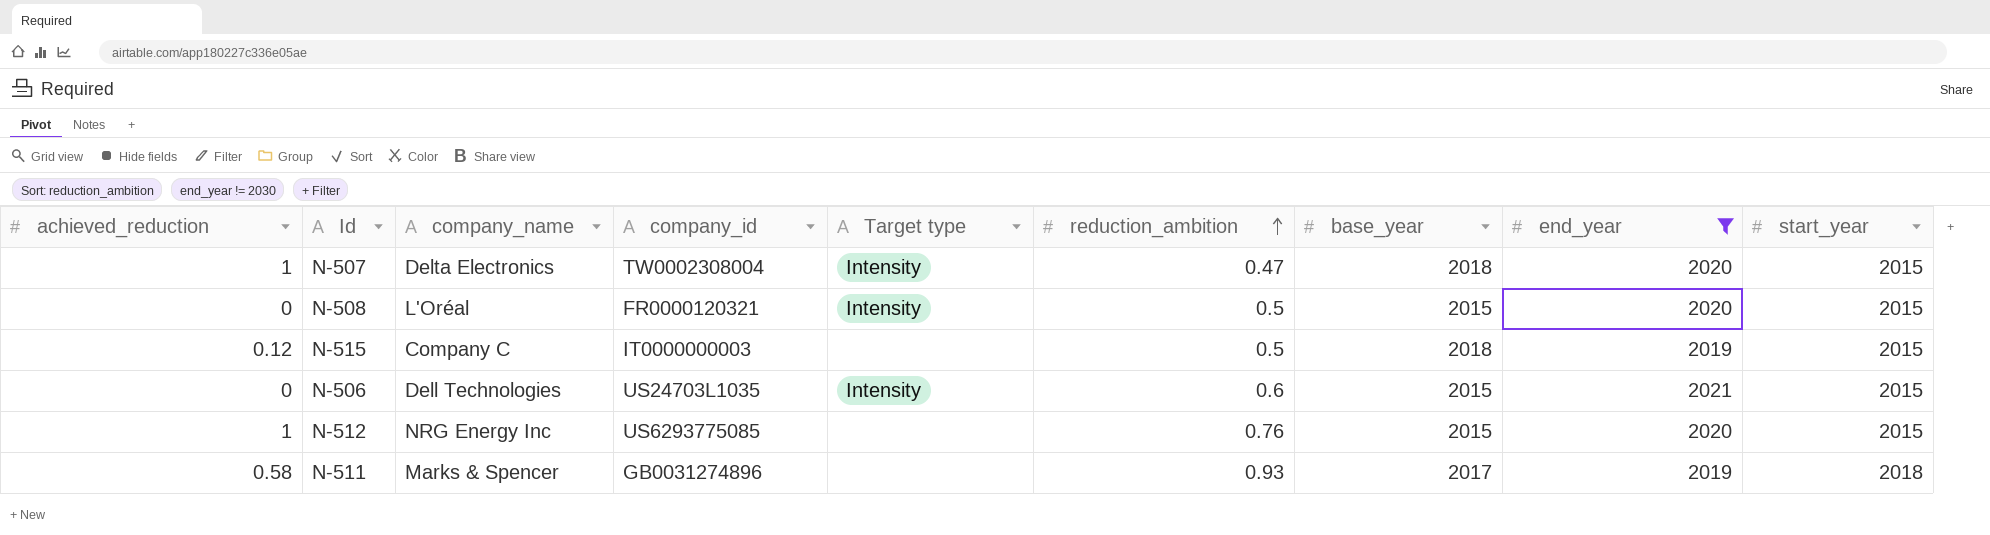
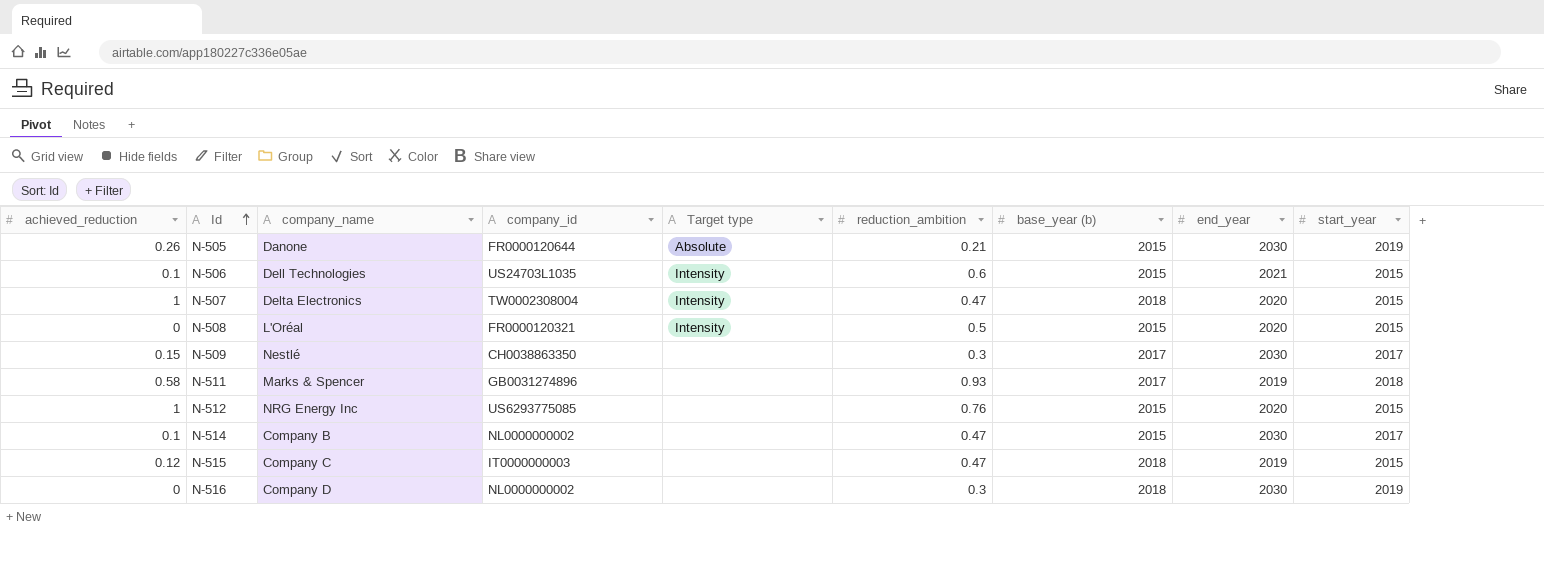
filter: end_year != 2030 -> none
row order: reduction_ambition ascending -> Id ascending
column name: base_year -> base_year (b)
N-506 | achieved_reduction: 0 -> 0.1
N-515 | reduction_ambition: 0.5 -> 0.47

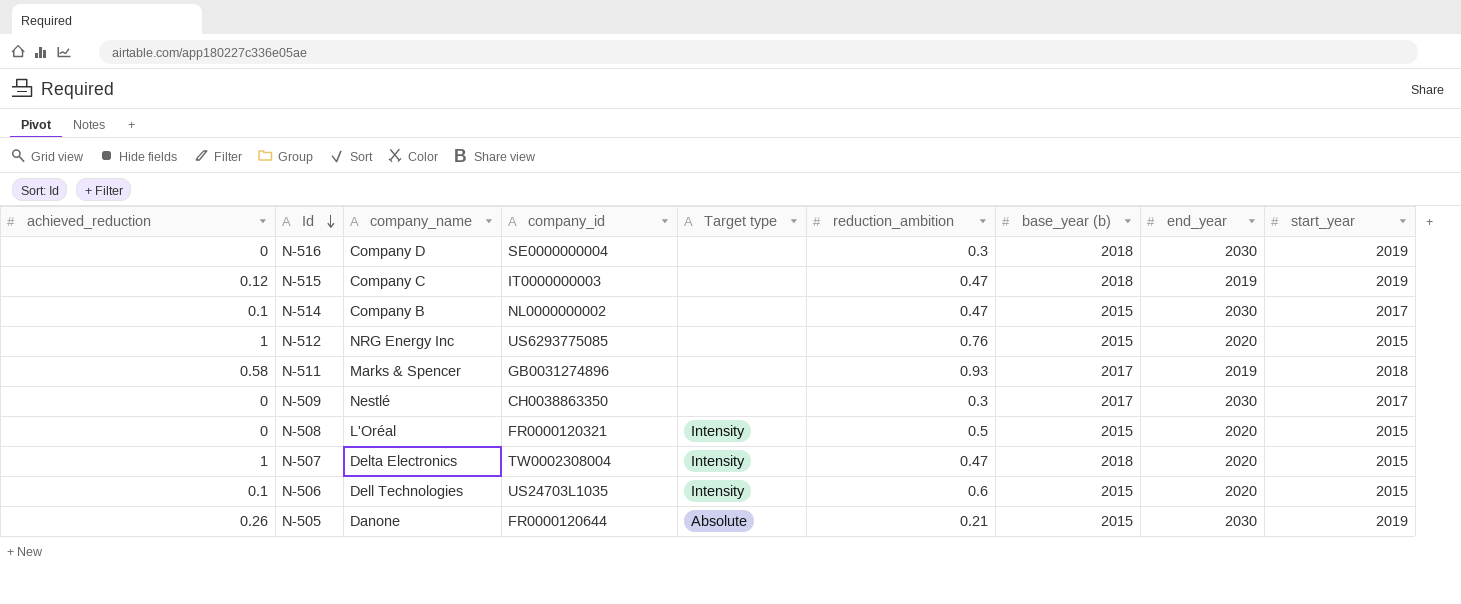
row order: Id ascending -> Id descending
N-516 | company_id: NL0000000002 -> SE0000000004
N-515 | start_year: 2015 -> 2019
N-509 | achieved_reduction: 0.15 -> 0
N-506 | end_year: 2021 -> 2020

